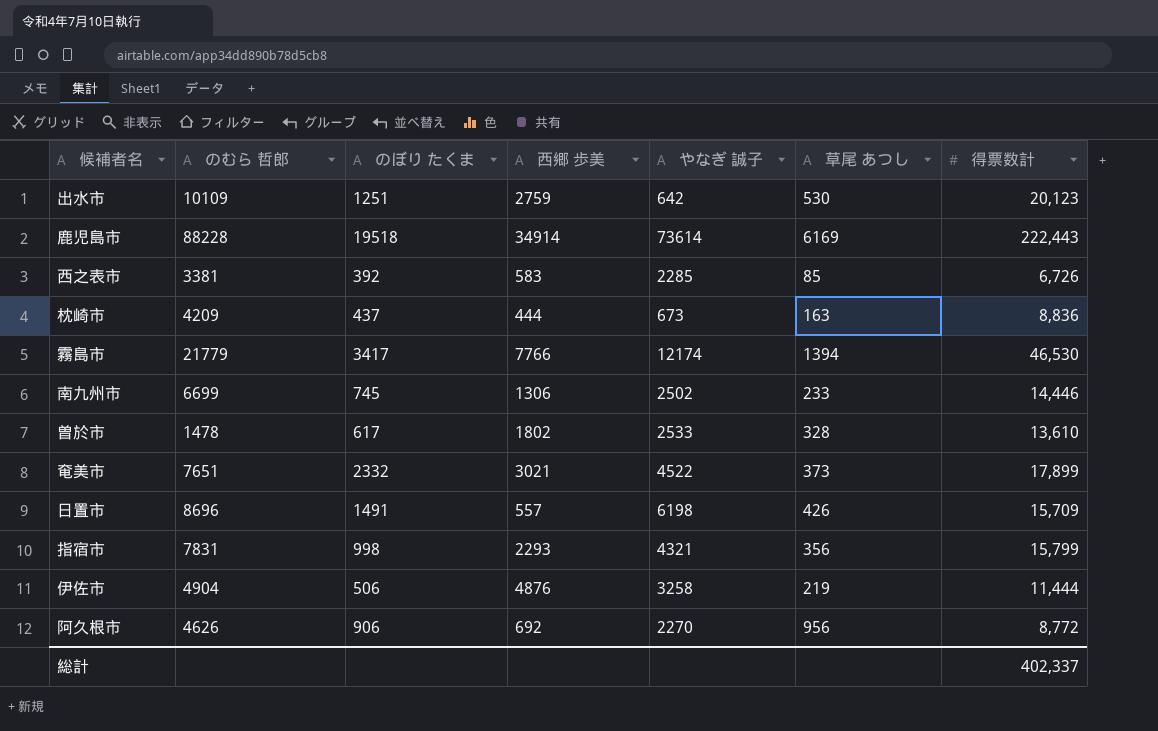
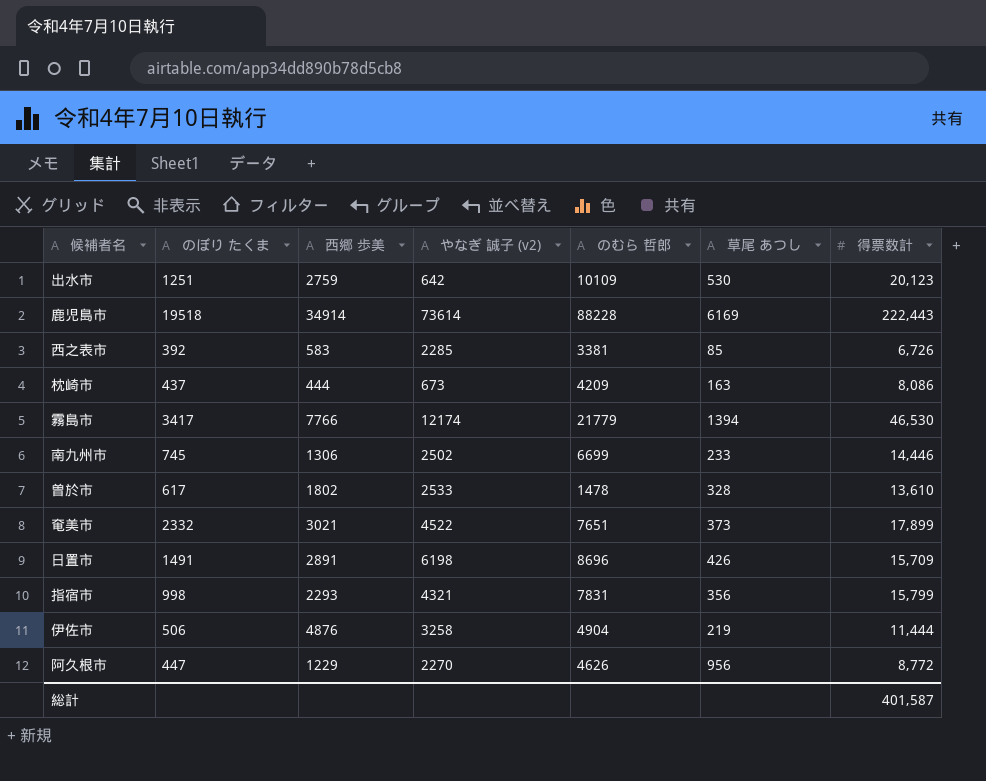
column name: やなぎ 誠子 -> やなぎ 誠子 (v2)
column のむら 哲郎 | position: 2 -> 5
枕崎市 | 得票数計: 8,836 -> 8,086
日置市 | 西郷 歩美: 557 -> 2891
阿久根市 | のぼり たくま: 906 -> 447
阿久根市 | 西郷 歩美: 692 -> 1229
総計 | 得票数計: 402,337 -> 401,587

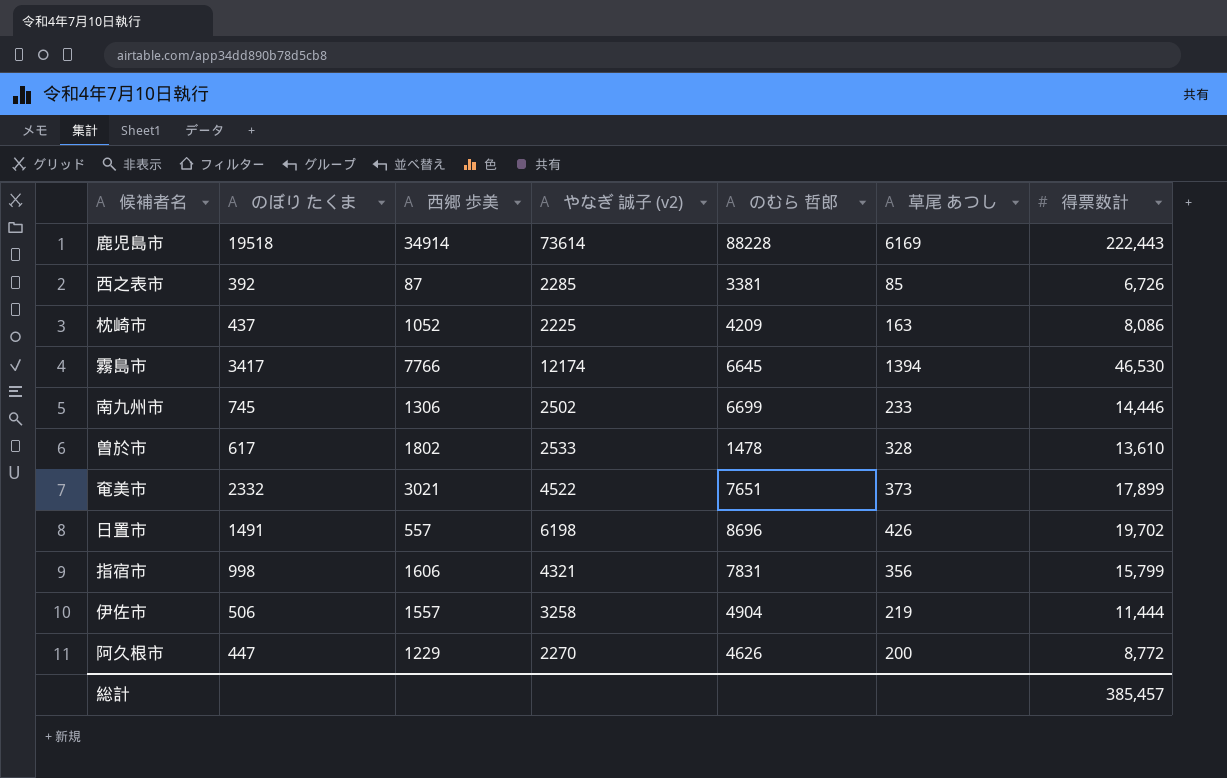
row 出水市: 1251 | 2759 | 642 | 10109 | 530 | 20,123 -> none
西之表市 | 西郷 歩美: 583 -> 87
枕崎市 | 西郷 歩美: 444 -> 1052
枕崎市 | やなぎ 誠子 (v2): 673 -> 2225
霧島市 | のむら 哲郎: 21779 -> 6645
日置市 | 西郷 歩美: 2891 -> 557
日置市 | 得票数計: 15,709 -> 19,702
指宿市 | 西郷 歩美: 2293 -> 1606
伊佐市 | 西郷 歩美: 4876 -> 1557
阿久根市 | 草尾 あつし: 956 -> 200
総計 | 得票数計: 401,587 -> 385,457

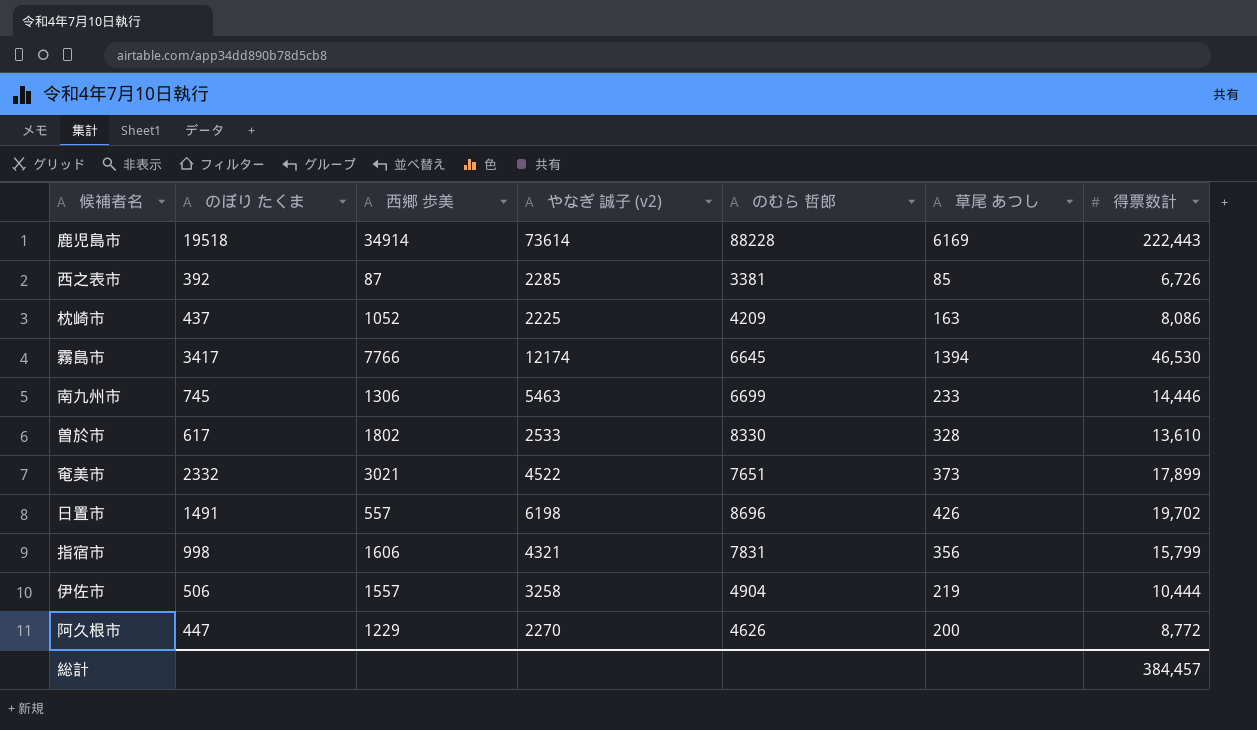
南九州市 | やなぎ 誠子 (v2): 2502 -> 5463
曽於市 | のむら 哲郎: 1478 -> 8330
伊佐市 | 得票数計: 11,444 -> 10,444
総計 | 得票数計: 385,457 -> 384,457

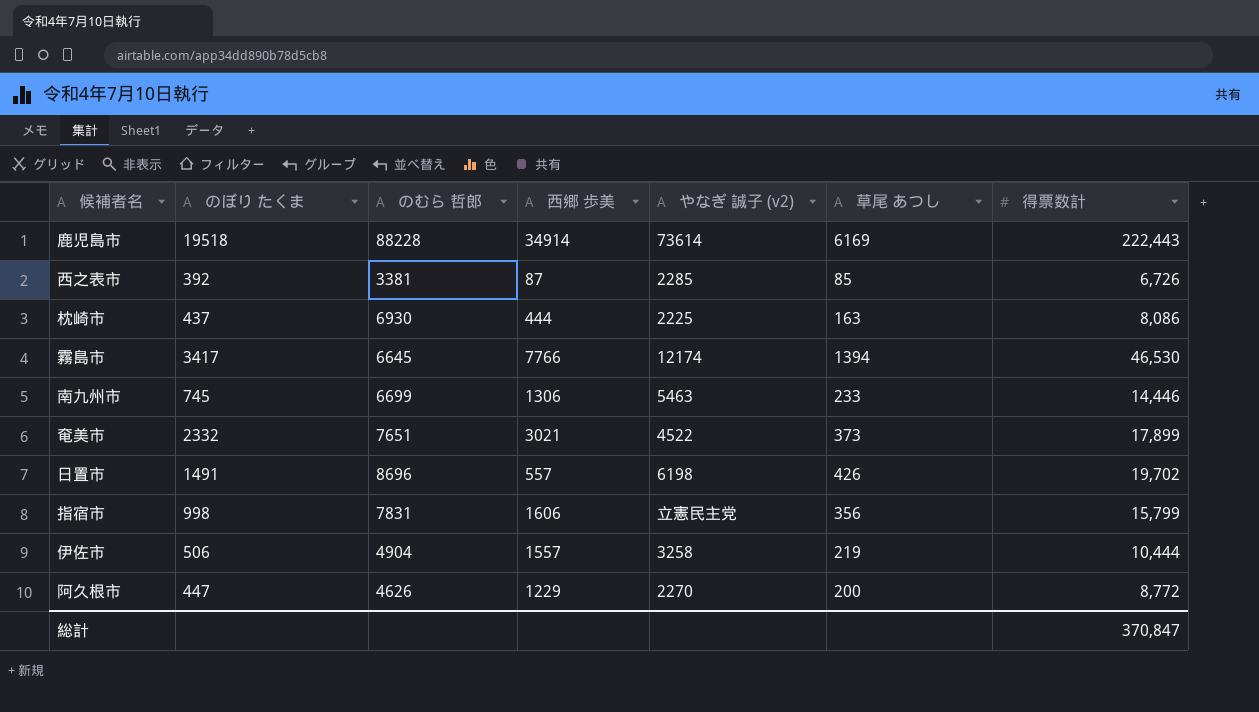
column のむら 哲郎 | position: 5 -> 3
row 曽於市: 617 | 1802 | 2533 | 8330 | 328 | 13,610 -> none
枕崎市 | のむら 哲郎: 4209 -> 6930
枕崎市 | 西郷 歩美: 1052 -> 444
指宿市 | やなぎ 誠子 (v2): 4321 -> 立憲民主党
総計 | 得票数計: 384,457 -> 370,847

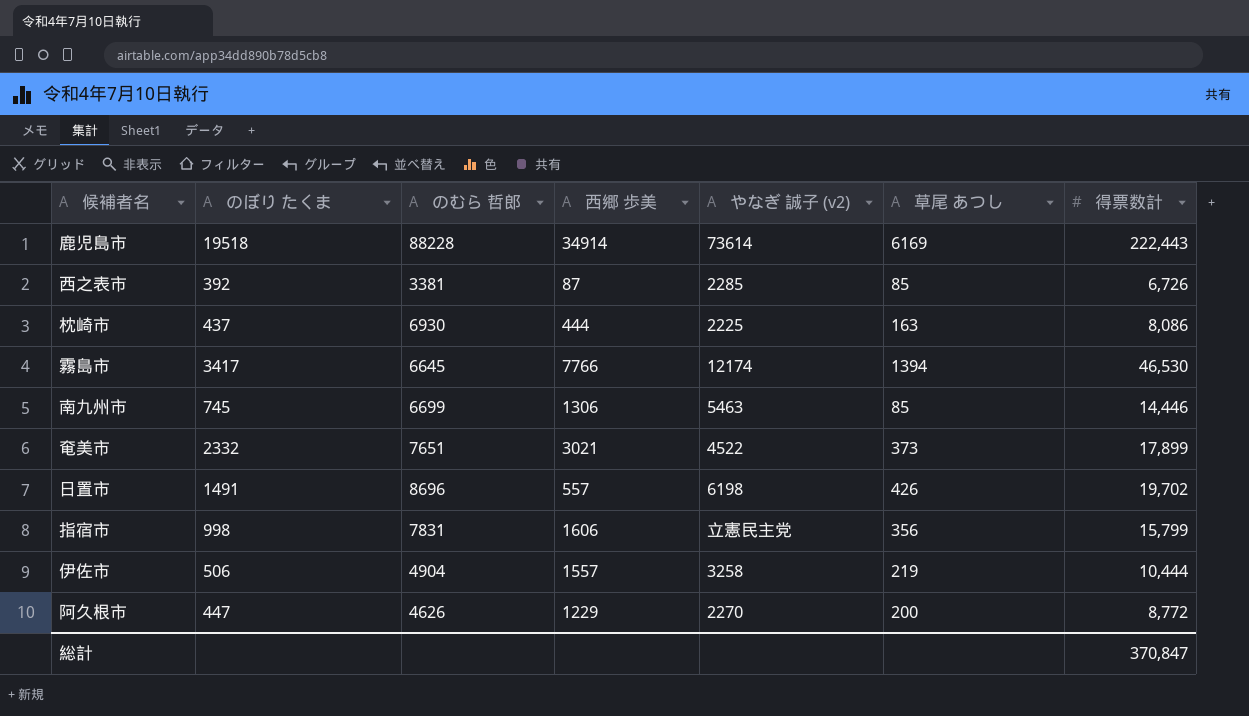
南九州市 | 草尾 あつし: 233 -> 85

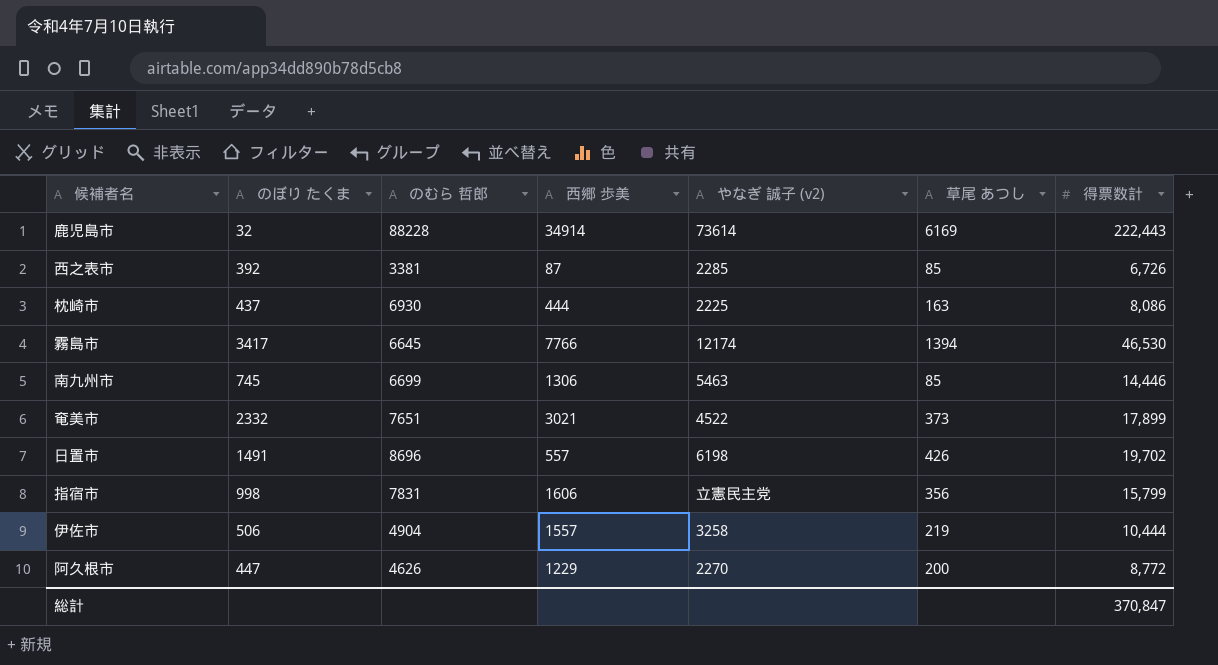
鹿児島市 | のぼり たくま: 19518 -> 32

